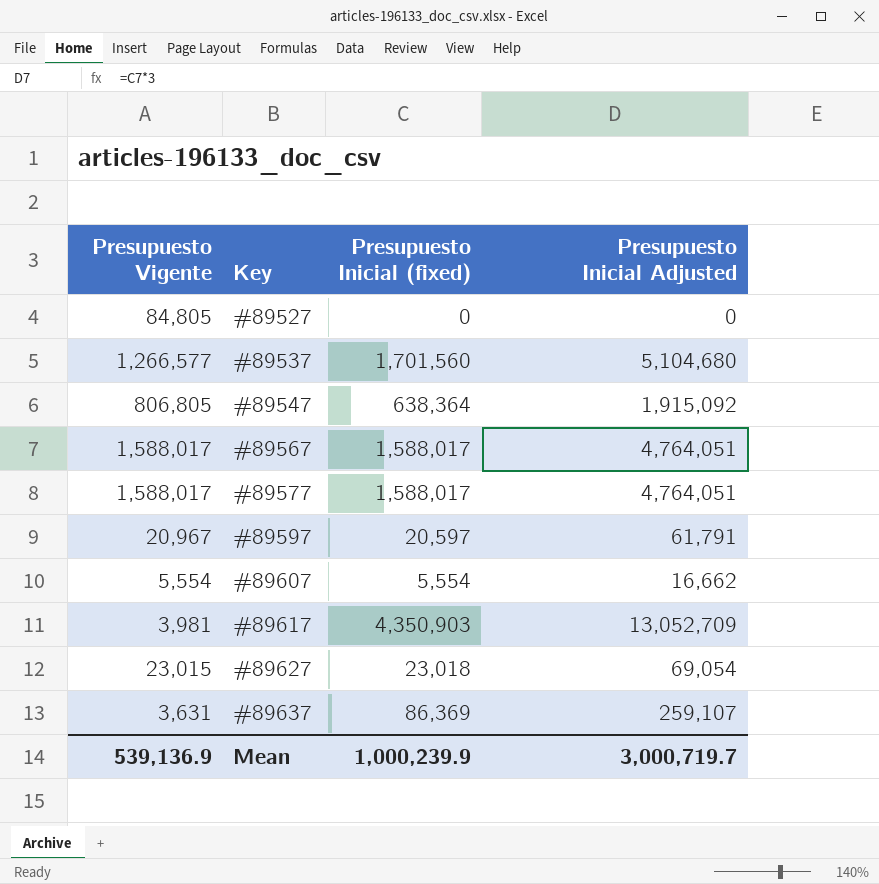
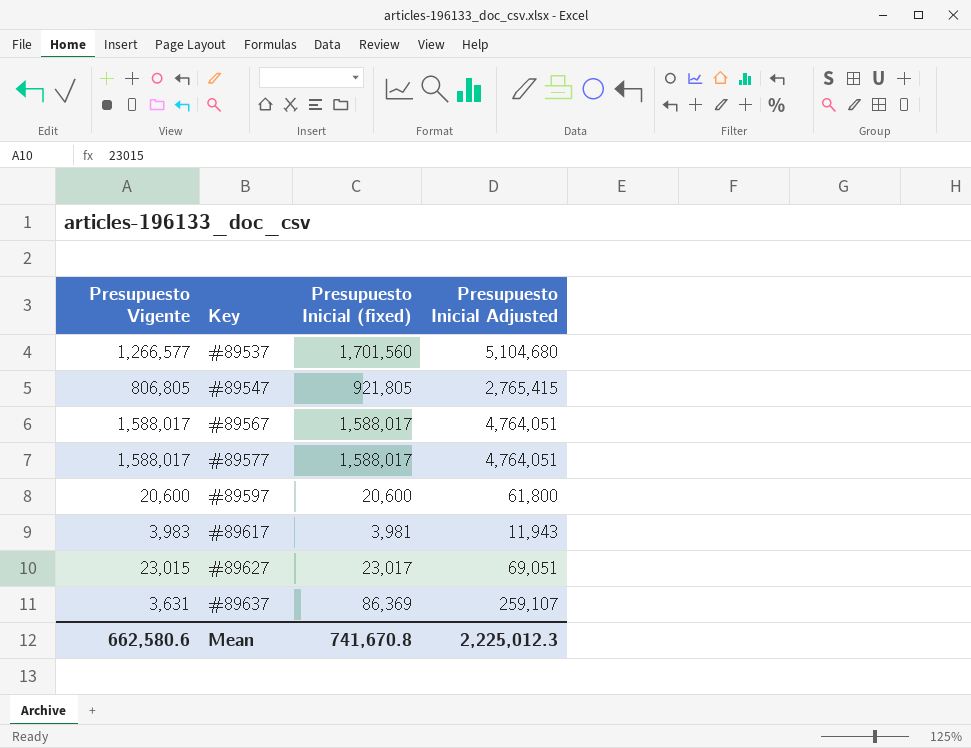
row #89527: 84,805 | 0 | 0 -> none
row #89607: 5,554 | 5,554 | 16,662 -> none
#89547 | Presupuesto Inicial (fixed): 638,364 -> 921,805
#89547 | Presupuesto Inicial Adjusted: 1,915,092 -> 2,765,415
#89597 | Presupuesto Vigente: 20,967 -> 20,600
#89597 | Presupuesto Inicial (fixed): 20,597 -> 20,600
#89597 | Presupuesto Inicial Adjusted: 61,791 -> 61,800
#89617 | Presupuesto Vigente: 3,981 -> 3,983
#89617 | Presupuesto Inicial (fixed): 4,350,903 -> 3,981
#89617 | Presupuesto Inicial Adjusted: 13,052,709 -> 11,943
#89627 | Presupuesto Inicial (fixed): 23,018 -> 23,017
#89627 | Presupuesto Inicial Adjusted: 69,054 -> 69,051
Mean | Presupuesto Vigente: 539,136.9 -> 662,580.6
Mean | Presupuesto Inicial (fixed): 1,000,239.9 -> 741,670.8
Mean | Presupuesto Inicial Adjusted: 3,000,719.7 -> 2,225,012.3

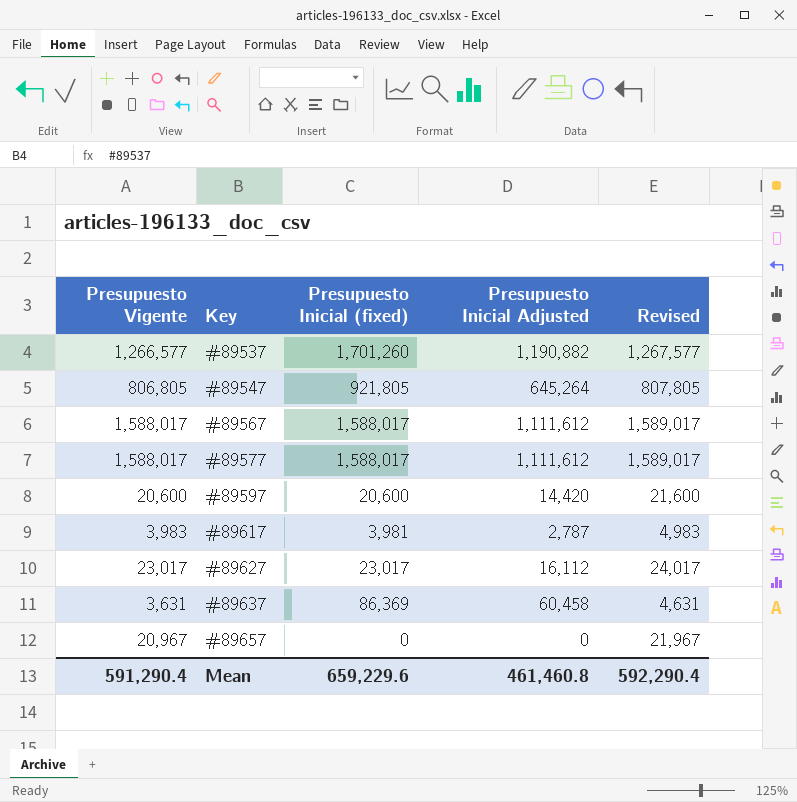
column Presupuesto Inicial Adjusted | formula: [Presupuesto Inicial (fixed)] * 3 -> [Presupuesto Inicial (fixed)] * 0.7
column Revised | formula: none -> [Presupuesto Vigente] + 1000
#89537 | Presupuesto Inicial (fixed): 1,701,560 -> 1,701,260
#89627 | Presupuesto Vigente: 23,015 -> 23,017
row #89657: none -> 20,967 | 0 | 0 | 21,967
Mean | Presupuesto Vigente: 662,580.6 -> 591,290.4
Mean | Presupuesto Inicial (fixed): 741,670.8 -> 659,229.6
Mean | Presupuesto Inicial Adjusted: 2,225,012.3 -> 461,460.8

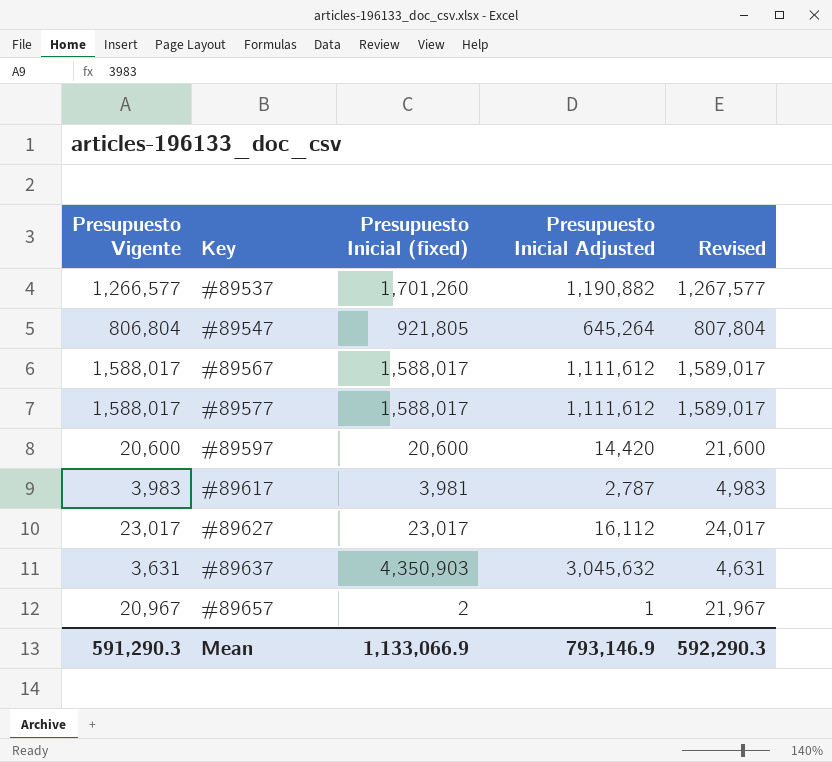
#89547 | Presupuesto Vigente: 806,805 -> 806,804
#89547 | Revised: 807,805 -> 807,804
#89637 | Presupuesto Inicial (fixed): 86,369 -> 4,350,903
#89637 | Presupuesto Inicial Adjusted: 60,458 -> 3,045,632
#89657 | Presupuesto Inicial (fixed): 0 -> 2
#89657 | Presupuesto Inicial Adjusted: 0 -> 1
Mean | Presupuesto Vigente: 591,290.4 -> 591,290.3
Mean | Presupuesto Inicial (fixed): 659,229.6 -> 1,133,066.9
Mean | Presupuesto Inicial Adjusted: 461,460.8 -> 793,146.9
Mean | Revised: 592,290.4 -> 592,290.3

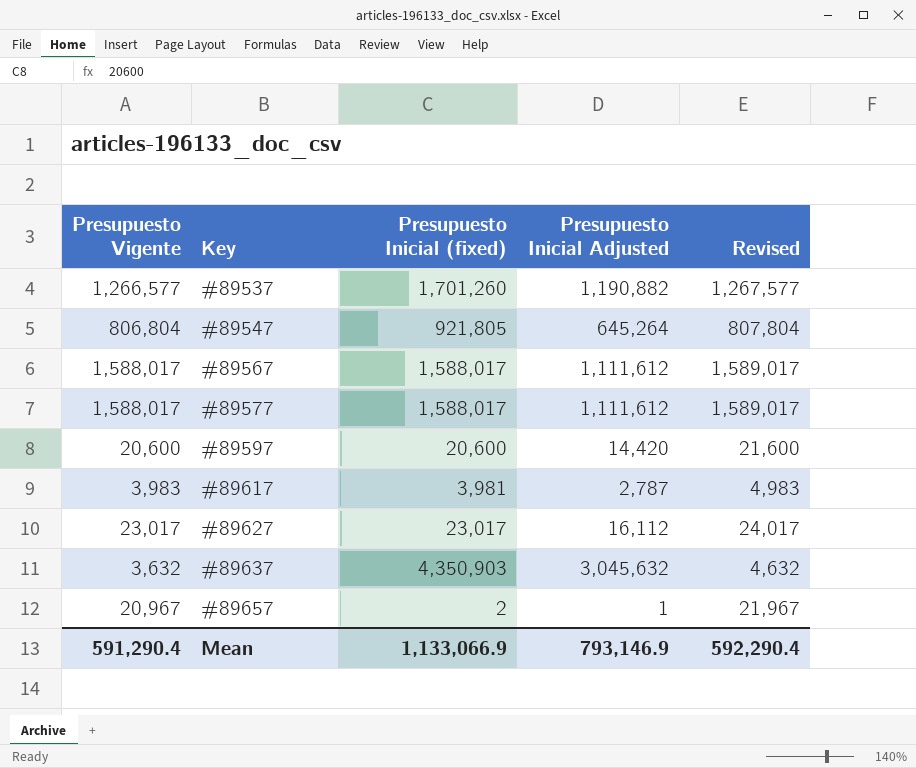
#89637 | Presupuesto Vigente: 3,631 -> 3,632
#89637 | Revised: 4,631 -> 4,632
Mean | Presupuesto Vigente: 591,290.3 -> 591,290.4
Mean | Revised: 592,290.3 -> 592,290.4

